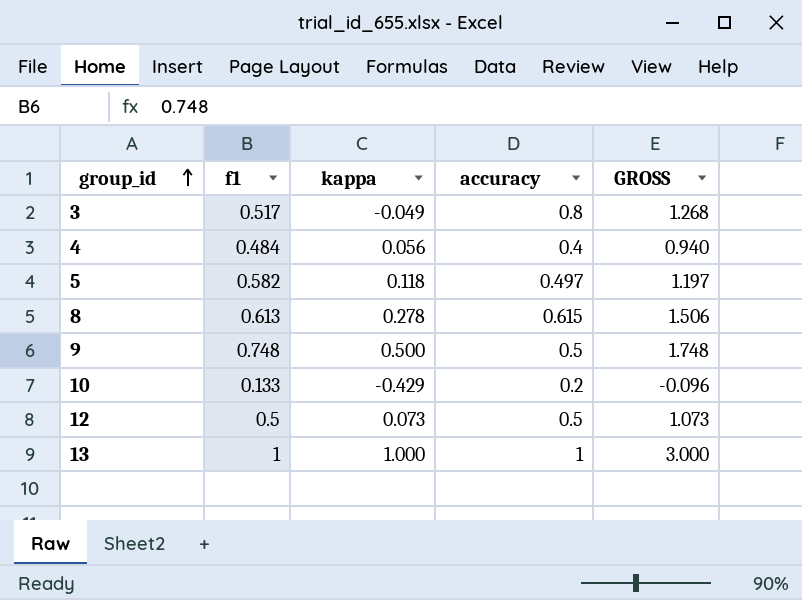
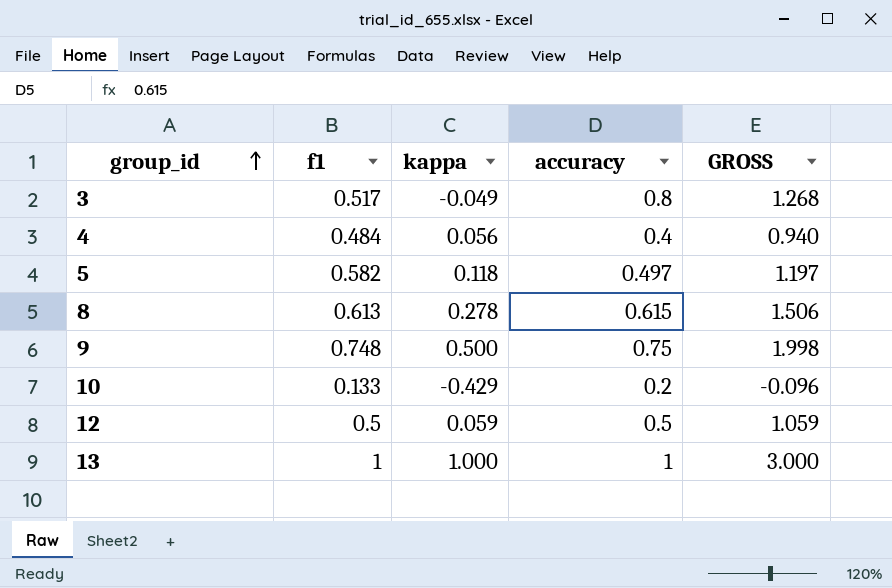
9 | accuracy: 0.5 -> 0.75
9 | GROSS: 1.748 -> 1.998
12 | kappa: 0.073 -> 0.059
12 | GROSS: 1.073 -> 1.059

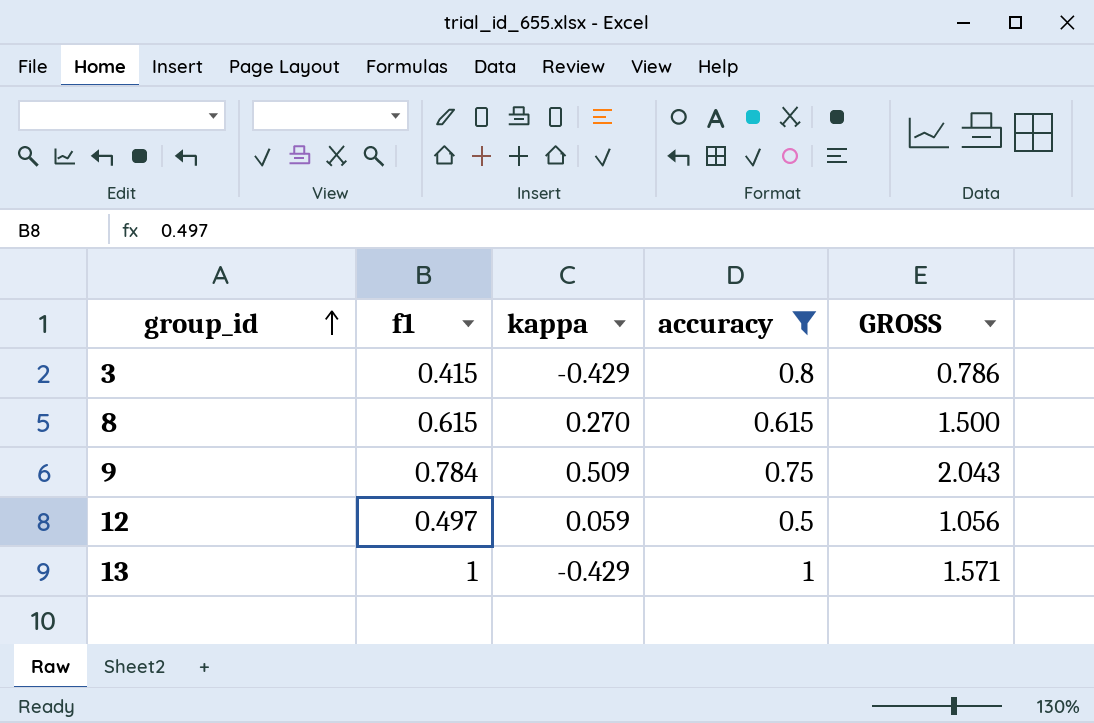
filter: none -> accuracy >= 0.5
3 | f1: 0.517 -> 0.415
3 | kappa: -0.049 -> -0.429
3 | GROSS: 1.268 -> 0.786
8 | f1: 0.613 -> 0.615
8 | kappa: 0.278 -> 0.270
8 | GROSS: 1.506 -> 1.500
9 | f1: 0.748 -> 0.784
9 | kappa: 0.500 -> 0.509
9 | GROSS: 1.998 -> 2.043
12 | f1: 0.5 -> 0.497
12 | GROSS: 1.059 -> 1.056
13 | kappa: 1.000 -> -0.429
13 | GROSS: 3.000 -> 1.571

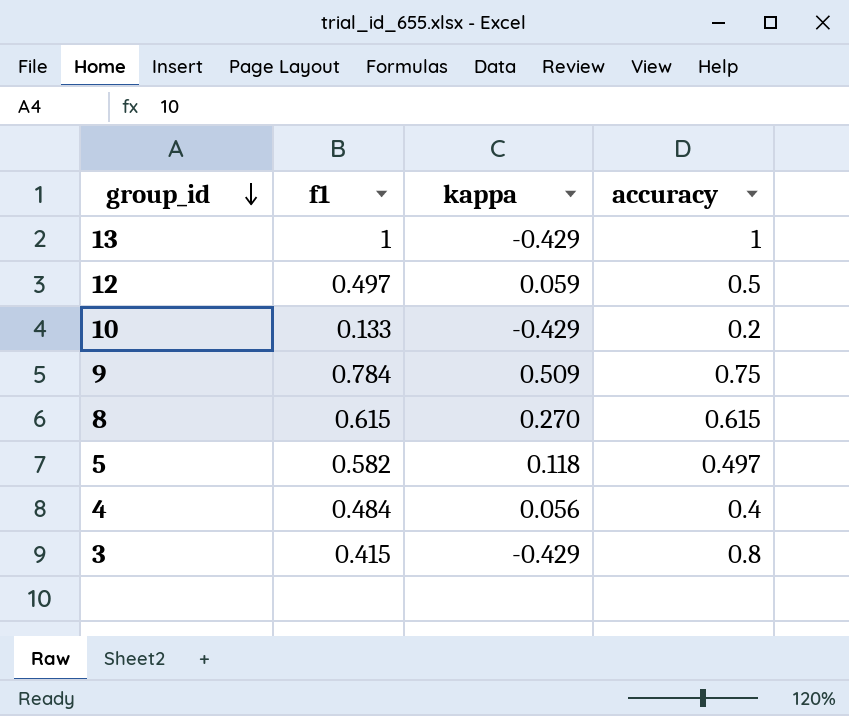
filter: accuracy >= 0.5 -> none
row order: group_id ascending -> group_id descending
column GROSS | formula: [f1] + [kappa] + [accuracy] -> none

